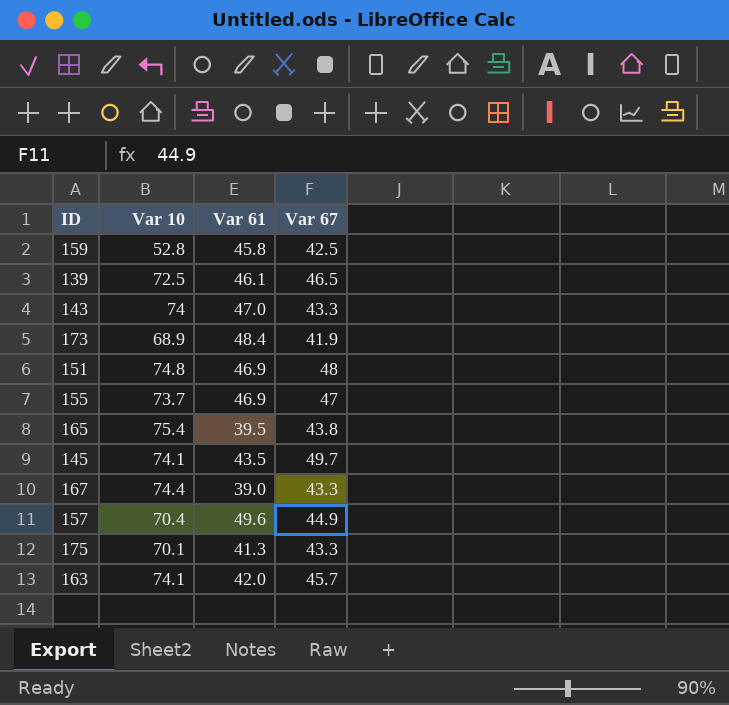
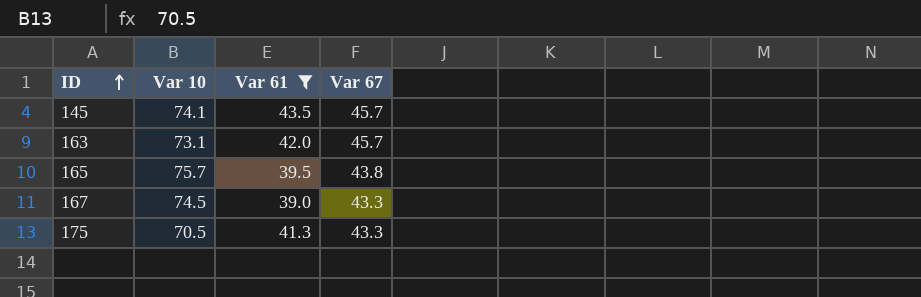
filter: none -> Var 61 <= 43.5
row order: none -> ID ascending
145 | Var 67: 49.7 -> 45.7
163 | Var 10: 74.1 -> 73.1
165 | Var 10: 75.4 -> 75.7
167 | Var 10: 74.4 -> 74.5
175 | Var 10: 70.1 -> 70.5

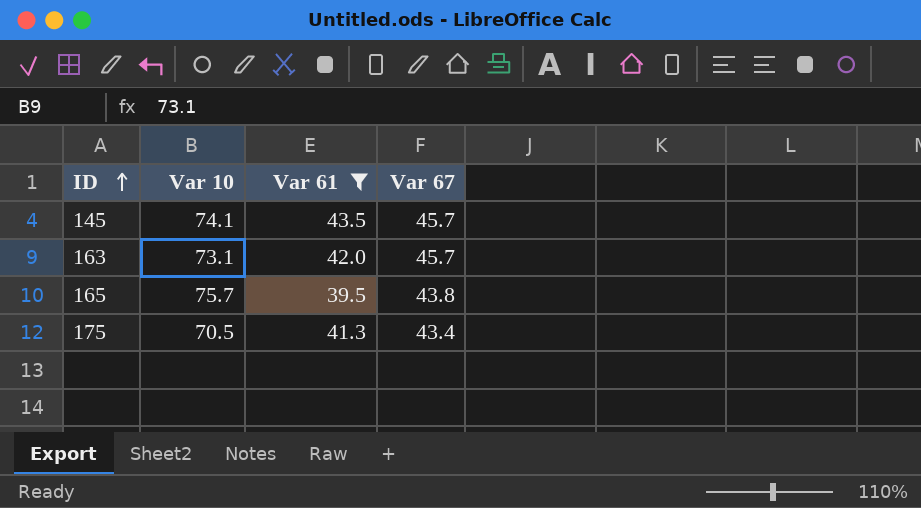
row 167: 74.5 | 39.0 | 43.3 -> none
175 | Var 67: 43.3 -> 43.4

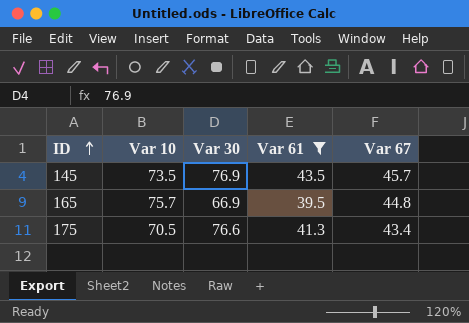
column Var 30 | position: none -> 3
row 163: 73.1 | 42.0 | 45.7 -> none
145 | Var 10: 74.1 -> 73.5
165 | Var 67: 43.8 -> 44.8

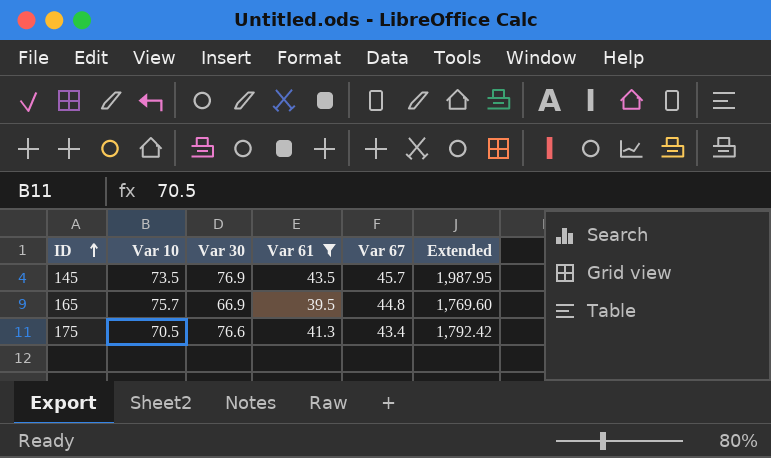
column Extended | formula: none -> [Var 61] * [Var 67]

